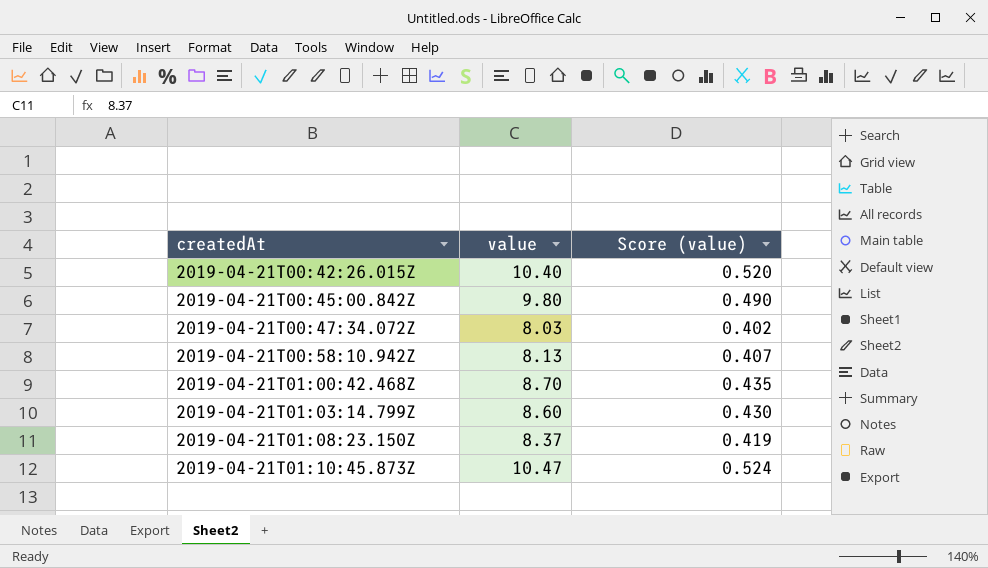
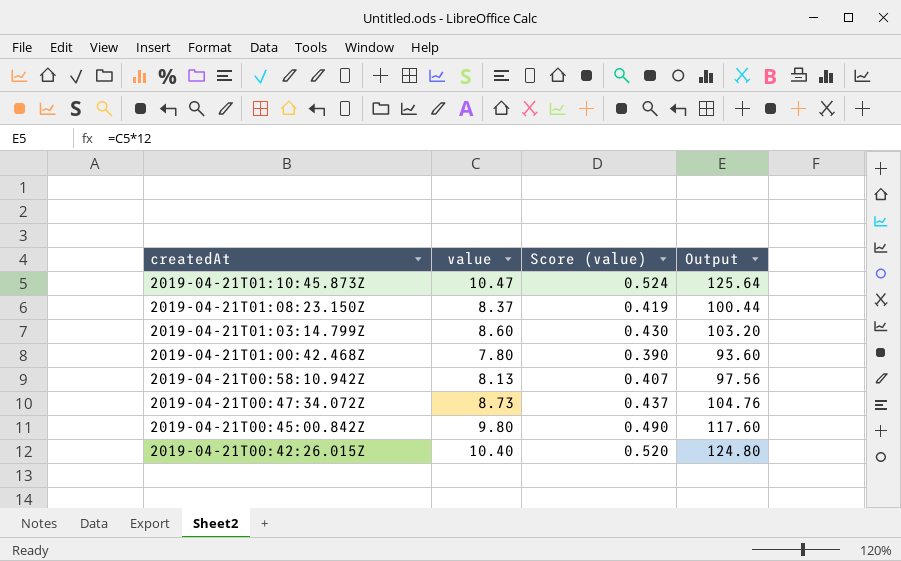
row order: createdAt ascending -> createdAt descending
column Output | formula: none -> [value] * 12
2019-04-21T01:00:42.468Z | value: 8.70 -> 7.80
2019-04-21T01:00:42.468Z | Score (value): 0.435 -> 0.390
2019-04-21T00:47:34.072Z | value: 8.03 -> 8.73
2019-04-21T00:47:34.072Z | Score (value): 0.402 -> 0.437

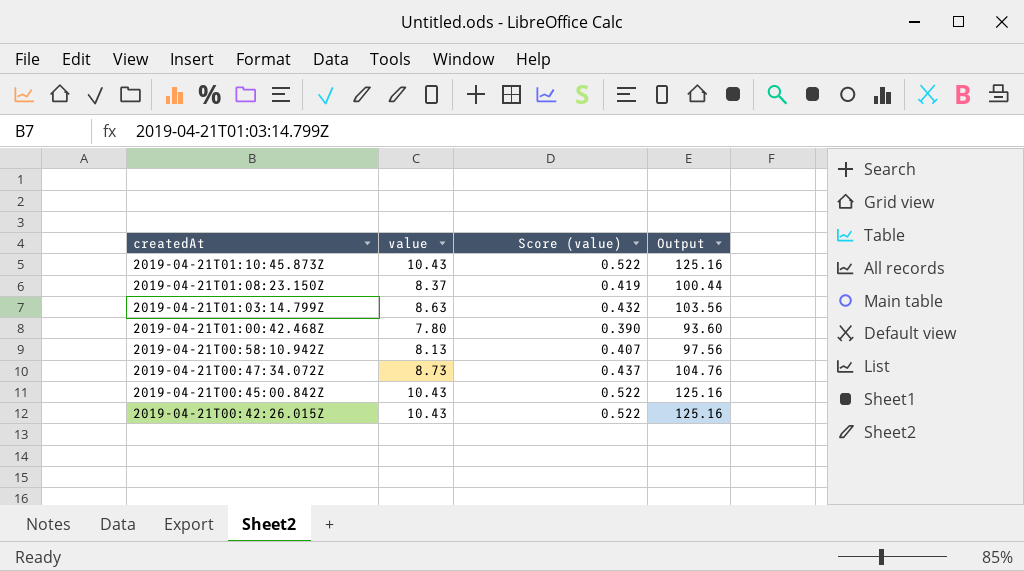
2019-04-21T01:10:45.873Z | value: 10.47 -> 10.43
2019-04-21T01:10:45.873Z | Score (value): 0.524 -> 0.522
2019-04-21T01:10:45.873Z | Output: 125.64 -> 125.16
2019-04-21T01:03:14.799Z | value: 8.60 -> 8.63
2019-04-21T01:03:14.799Z | Score (value): 0.430 -> 0.432
2019-04-21T01:03:14.799Z | Output: 103.20 -> 103.56
2019-04-21T00:45:00.842Z | value: 9.80 -> 10.43
2019-04-21T00:45:00.842Z | Score (value): 0.490 -> 0.522
2019-04-21T00:45:00.842Z | Output: 117.60 -> 125.16
2019-04-21T00:42:26.015Z | value: 10.40 -> 10.43
2019-04-21T00:42:26.015Z | Score (value): 0.520 -> 0.522
2019-04-21T00:42:26.015Z | Output: 124.80 -> 125.16

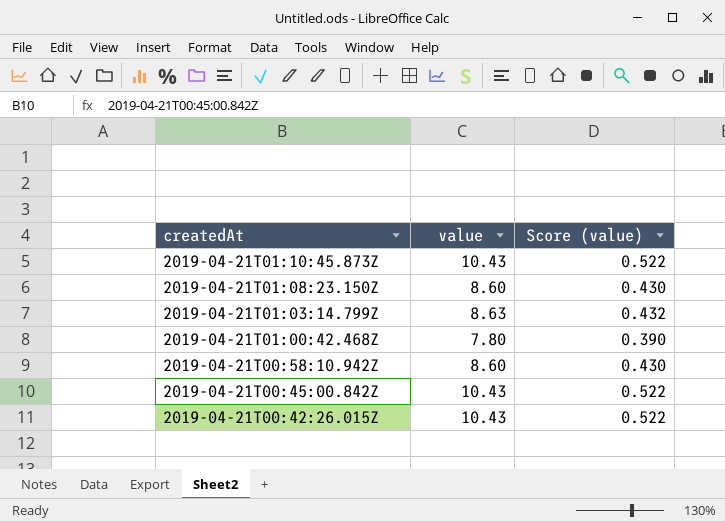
column Output | formula: [value] * 12 -> none
row 2019-04-21T00:47:34.072Z: 8.73 | 0.437 | 104.76 -> none
2019-04-21T01:08:23.150Z | value: 8.37 -> 8.60
2019-04-21T01:08:23.150Z | Score (value): 0.419 -> 0.430
2019-04-21T00:58:10.942Z | value: 8.13 -> 8.60
2019-04-21T00:58:10.942Z | Score (value): 0.407 -> 0.430

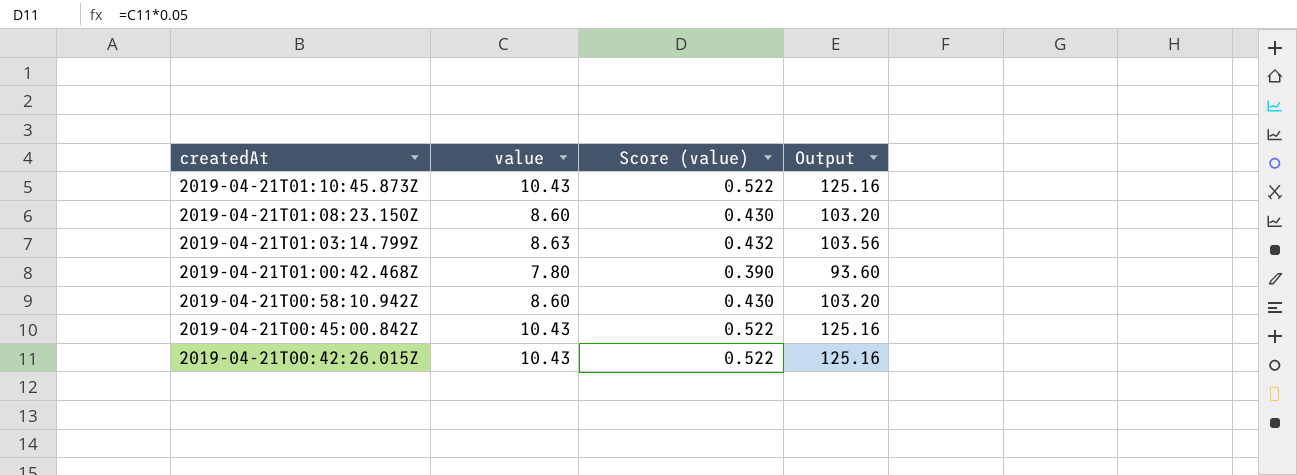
column Output | formula: none -> [value] * 12

